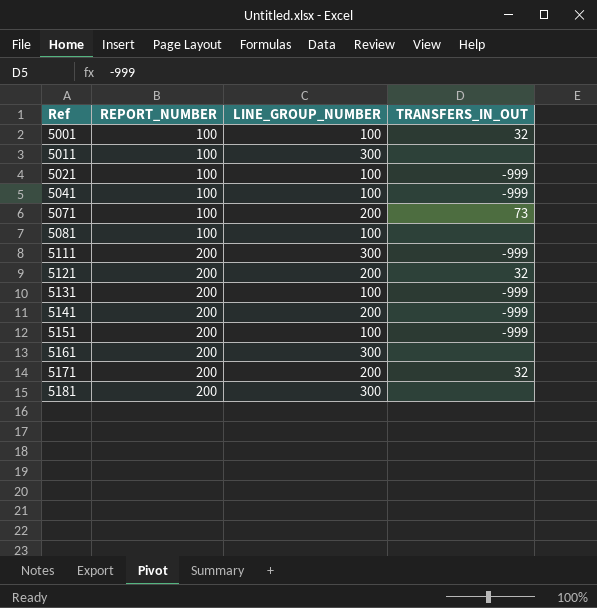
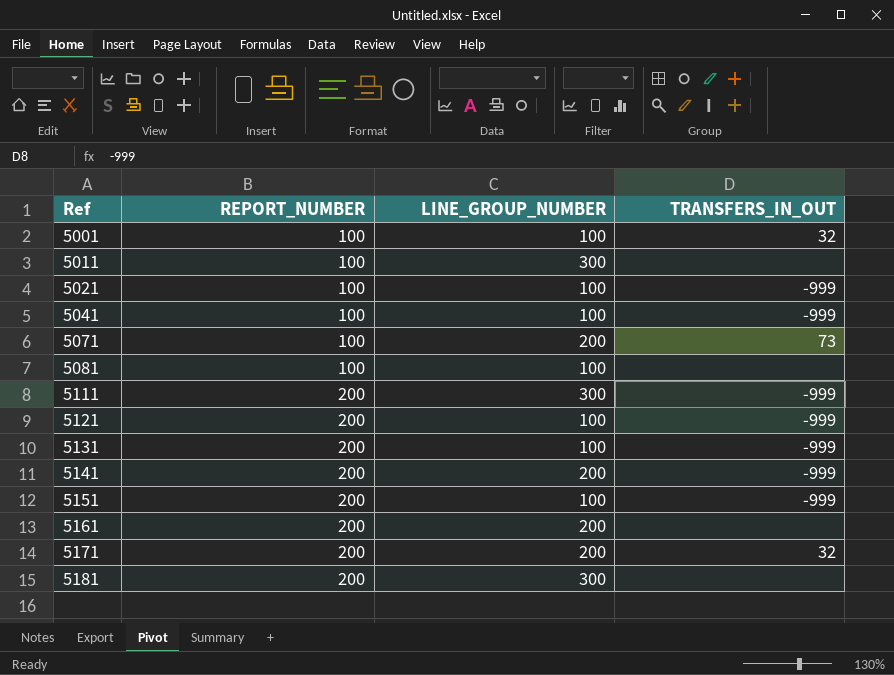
5121 | LINE_GROUP_NUMBER: 200 -> 100
5121 | TRANSFERS_IN_OUT: 32 -> -999
5161 | LINE_GROUP_NUMBER: 300 -> 200

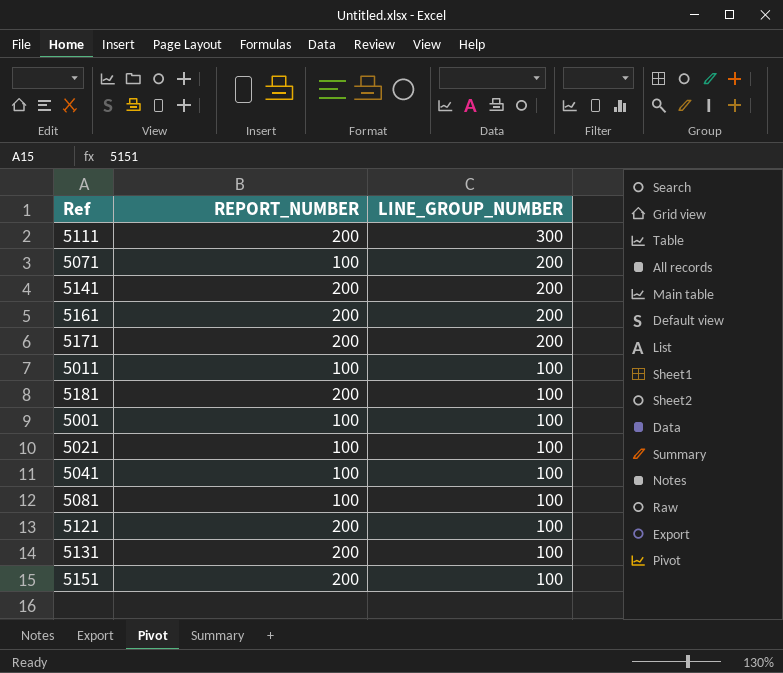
row order: Ref ascending -> LINE_GROUP_NUMBER descending
column TRANSFERS_IN_OUT | position: 4 -> none
5011 | LINE_GROUP_NUMBER: 300 -> 100
5181 | LINE_GROUP_NUMBER: 300 -> 100

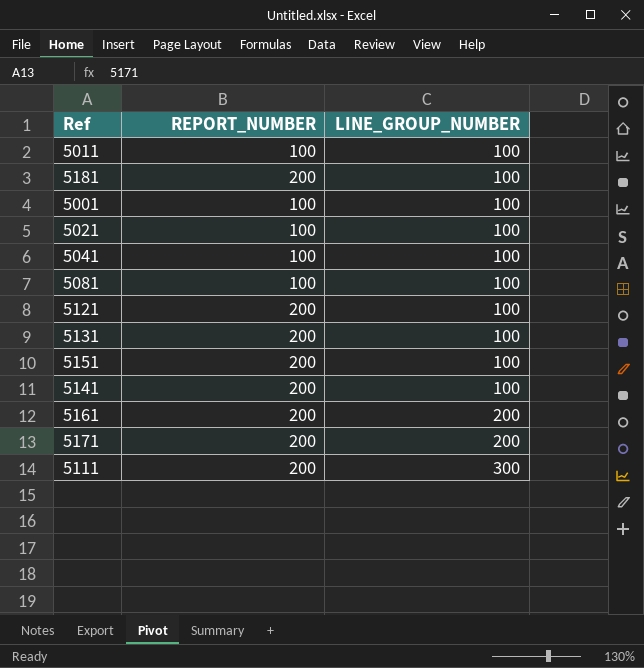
row order: LINE_GROUP_NUMBER descending -> LINE_GROUP_NUMBER ascending
row 5071: 100 | 200 -> none
5141 | LINE_GROUP_NUMBER: 200 -> 100

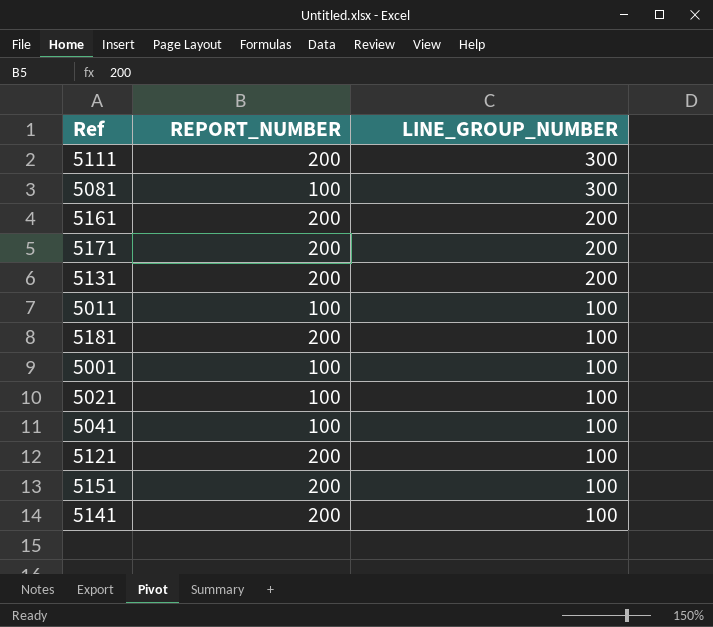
row order: LINE_GROUP_NUMBER ascending -> LINE_GROUP_NUMBER descending
5081 | LINE_GROUP_NUMBER: 100 -> 300
5131 | LINE_GROUP_NUMBER: 100 -> 200

